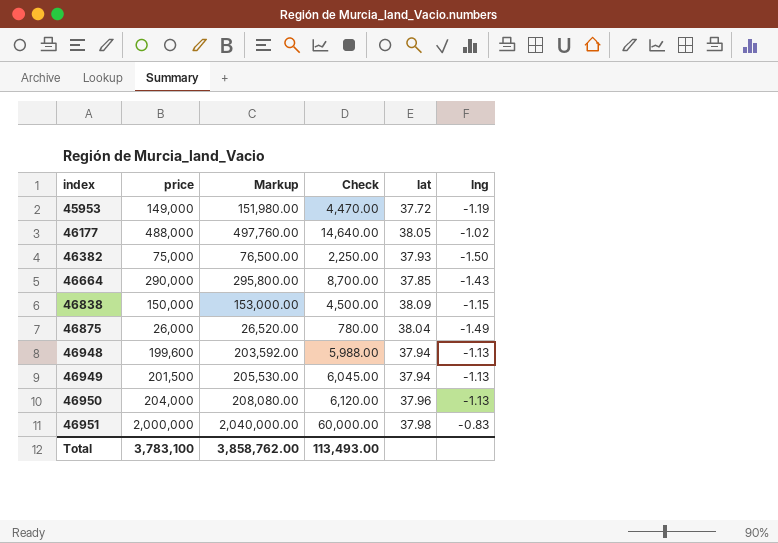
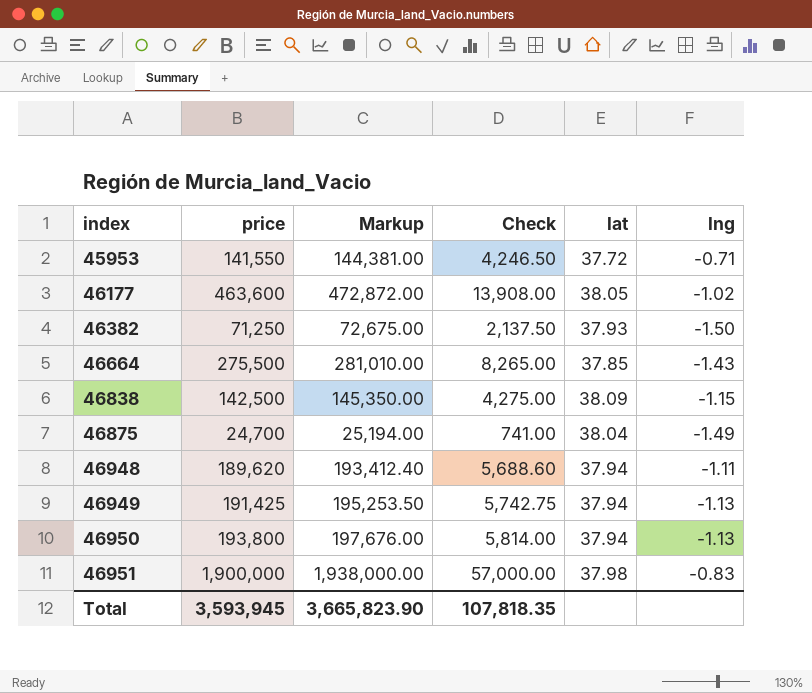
45953 | price: 149,000 -> 141,550
45953 | Markup: 151,980.00 -> 144,381.00
45953 | Check: 4,470.00 -> 4,246.50
45953 | lng: -1.19 -> -0.71
46177 | price: 488,000 -> 463,600
46177 | Markup: 497,760.00 -> 472,872.00
46177 | Check: 14,640.00 -> 13,908.00
46382 | price: 75,000 -> 71,250
46382 | Markup: 76,500.00 -> 72,675.00
46382 | Check: 2,250.00 -> 2,137.50
46664 | price: 290,000 -> 275,500
46664 | Markup: 295,800.00 -> 281,010.00
46664 | Check: 8,700.00 -> 8,265.00
46838 | price: 150,000 -> 142,500
46838 | Markup: 153,000.00 -> 145,350.00
46838 | Check: 4,500.00 -> 4,275.00
46875 | price: 26,000 -> 24,700
46875 | Markup: 26,520.00 -> 25,194.00
46875 | Check: 780.00 -> 741.00
46948 | price: 199,600 -> 189,620
46948 | Markup: 203,592.00 -> 193,412.40
46948 | Check: 5,988.00 -> 5,688.60
46948 | lng: -1.13 -> -1.11
46949 | price: 201,500 -> 191,425
46949 | Markup: 205,530.00 -> 195,253.50
46949 | Check: 6,045.00 -> 5,742.75
46950 | price: 204,000 -> 193,800
46950 | Markup: 208,080.00 -> 197,676.00
46950 | Check: 6,120.00 -> 5,814.00
46950 | lat: 37.96 -> 37.94
46951 | price: 2,000,000 -> 1,900,000
46951 | Markup: 2,040,000.00 -> 1,938,000.00
46951 | Check: 60,000.00 -> 57,000.00
Total | price: 3,783,100 -> 3,593,945
Total | Markup: 3,858,762.00 -> 3,665,823.90
Total | Check: 113,493.00 -> 107,818.35

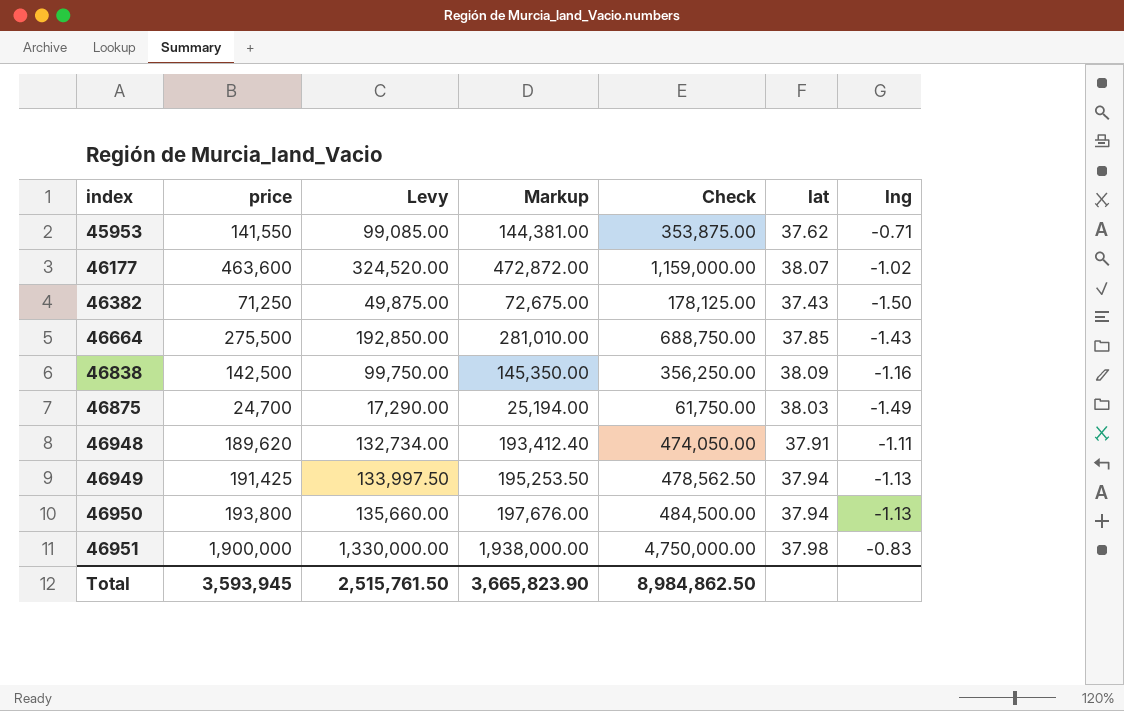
column Levy | formula: none -> [price] * 0.7
column Check | formula: [price] * 0.03 -> [price] * 2.5
45953 | lat: 37.72 -> 37.62
46177 | lat: 38.05 -> 38.07
46382 | lat: 37.93 -> 37.43
46838 | lng: -1.15 -> -1.16
46875 | lat: 38.04 -> 38.03
46948 | lat: 37.94 -> 37.91
Total | Check: 107,818.35 -> 8,984,862.50

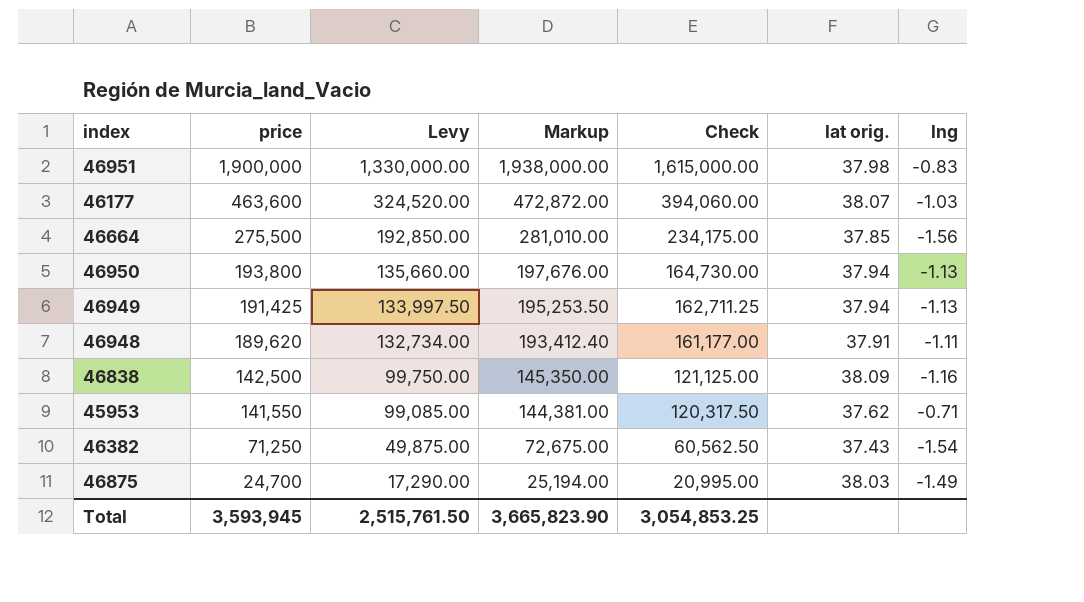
row order: index ascending -> price descending
column Check | formula: [price] * 2.5 -> [price] * 0.85
column name: lat -> lat orig.
46177 | lng: -1.02 -> -1.03
46664 | lng: -1.43 -> -1.56
46382 | lng: -1.50 -> -1.54
Total | Check: 8,984,862.50 -> 3,054,853.25

